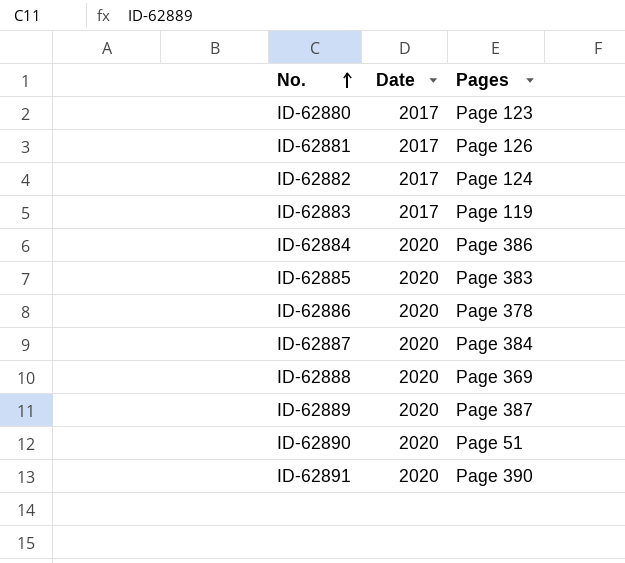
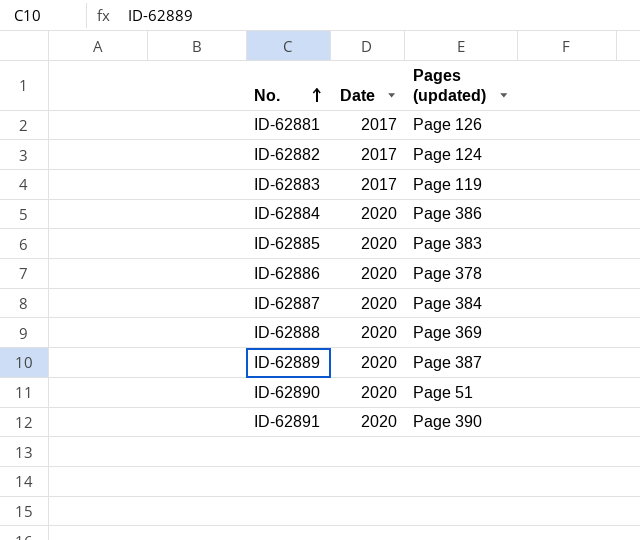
column name: Pages -> Pages (updated)
row ID-62880: 2017 | Page 123 -> none

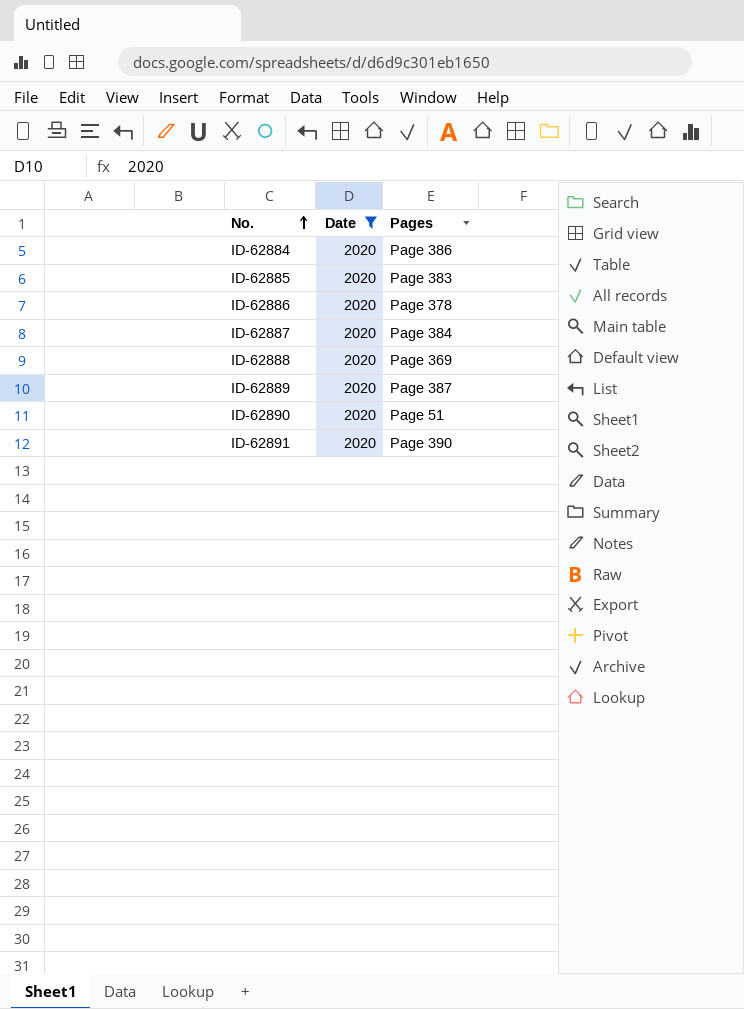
filter: none -> Date = 2020
column name: Pages (updated) -> Pages

